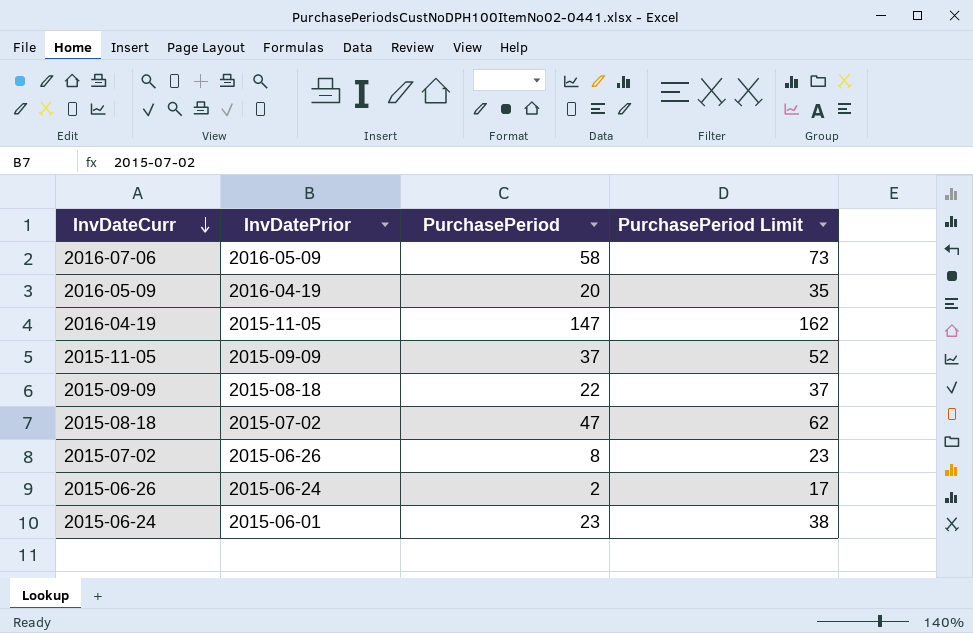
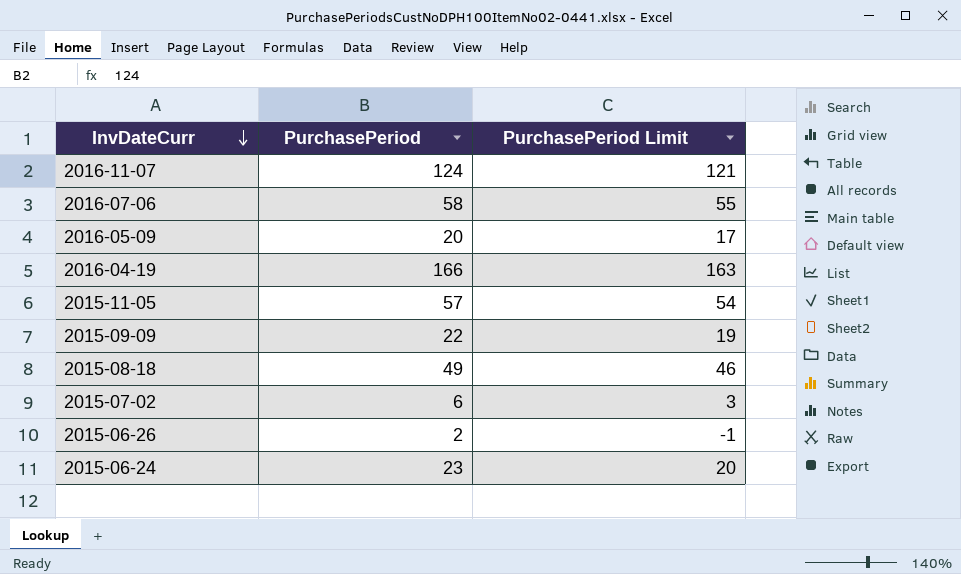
column InvDatePrior | position: 2 -> none
column PurchasePeriod Limit | formula: [PurchasePeriod] + 15 -> [PurchasePeriod] - 3
row 2016-11-07: none -> 124 | 121
2016-04-19 | PurchasePeriod: 147 -> 166
2015-11-05 | PurchasePeriod: 37 -> 57
2015-08-18 | PurchasePeriod: 47 -> 49
2015-07-02 | PurchasePeriod: 8 -> 6

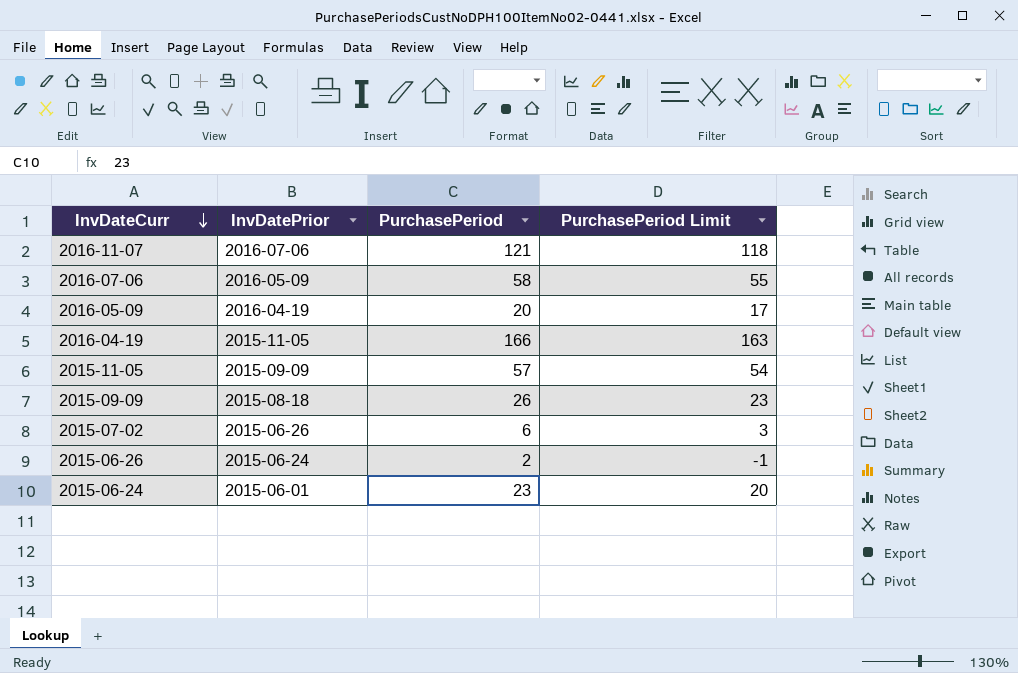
column InvDatePrior | position: none -> 2
row 2015-08-18: 49 | 46 -> none
2016-11-07 | PurchasePeriod: 124 -> 121
2016-11-07 | PurchasePeriod Limit: 121 -> 118
2015-09-09 | PurchasePeriod: 22 -> 26
2015-09-09 | PurchasePeriod Limit: 19 -> 23

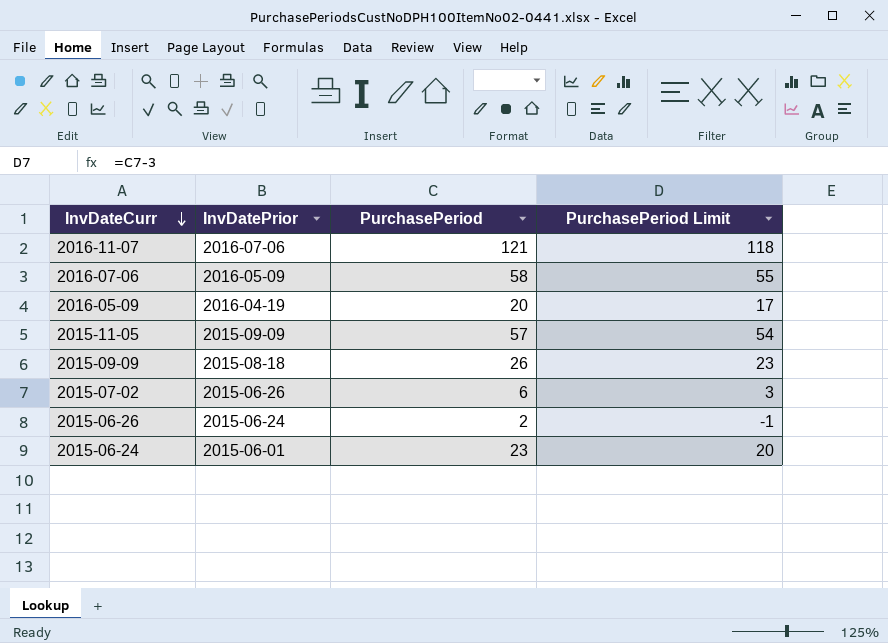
row 2016-04-19: 2015-11-05 | 166 | 163 -> none

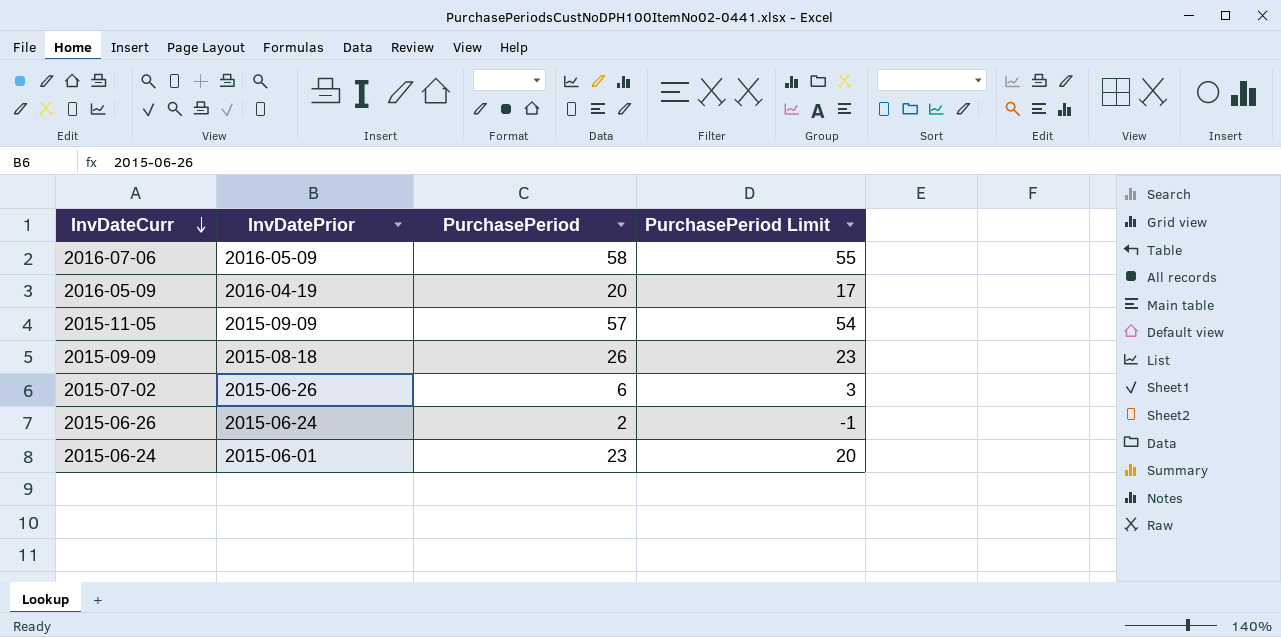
row 2016-11-07: 2016-07-06 | 121 | 118 -> none

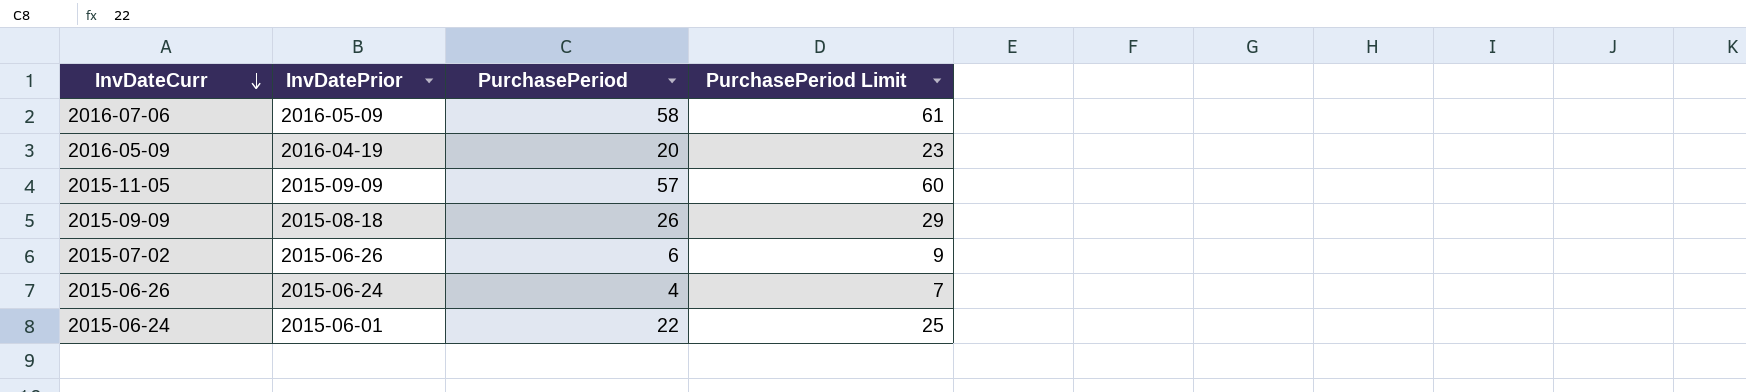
column PurchasePeriod Limit | formula: [PurchasePeriod] - 3 -> [PurchasePeriod] + 3
2015-06-26 | PurchasePeriod: 2 -> 4
2015-06-24 | PurchasePeriod: 23 -> 22

